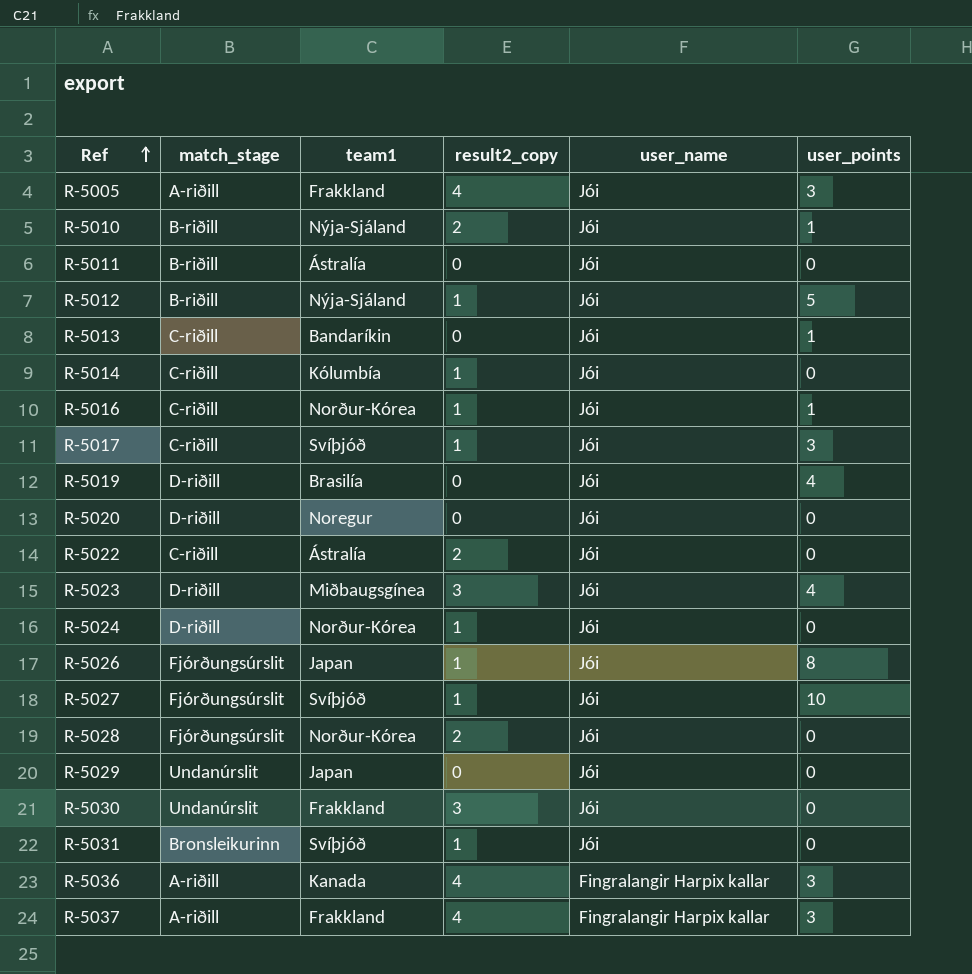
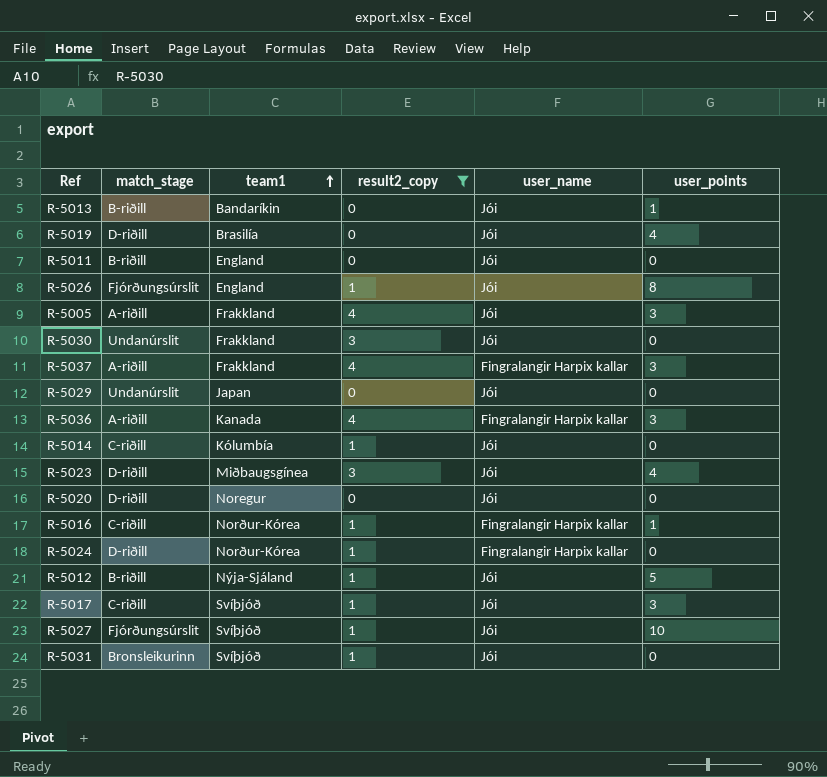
filter: none -> result2_copy != 2
row order: Ref ascending -> team1 ascending
R-5013 | match_stage: C-riðill -> B-riðill
R-5011 | team1: Ástralía -> England
R-5026 | team1: Japan -> England
R-5016 | user_name: Jói -> Fingralangir Harpix kallar
R-5024 | user_name: Jói -> Fingralangir Harpix kallar

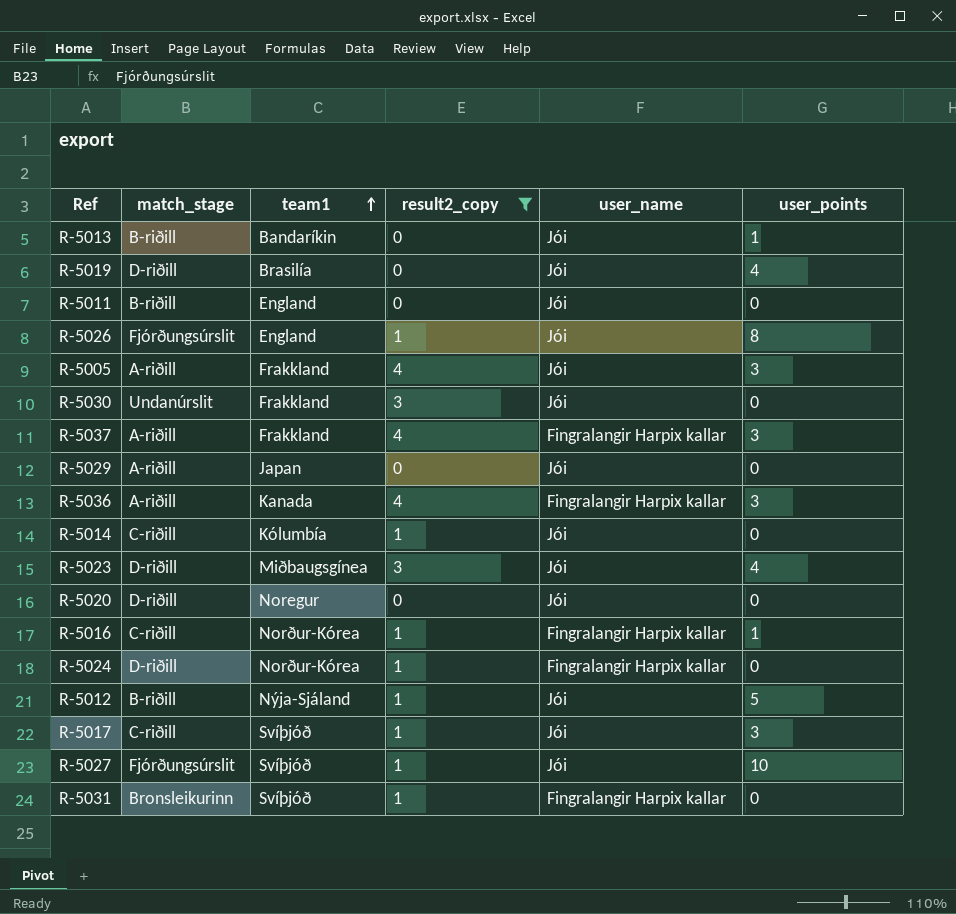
R-5029 | match_stage: Undanúrslit -> A-riðill
R-5031 | user_name: Jói -> Fingralangir Harpix kallar

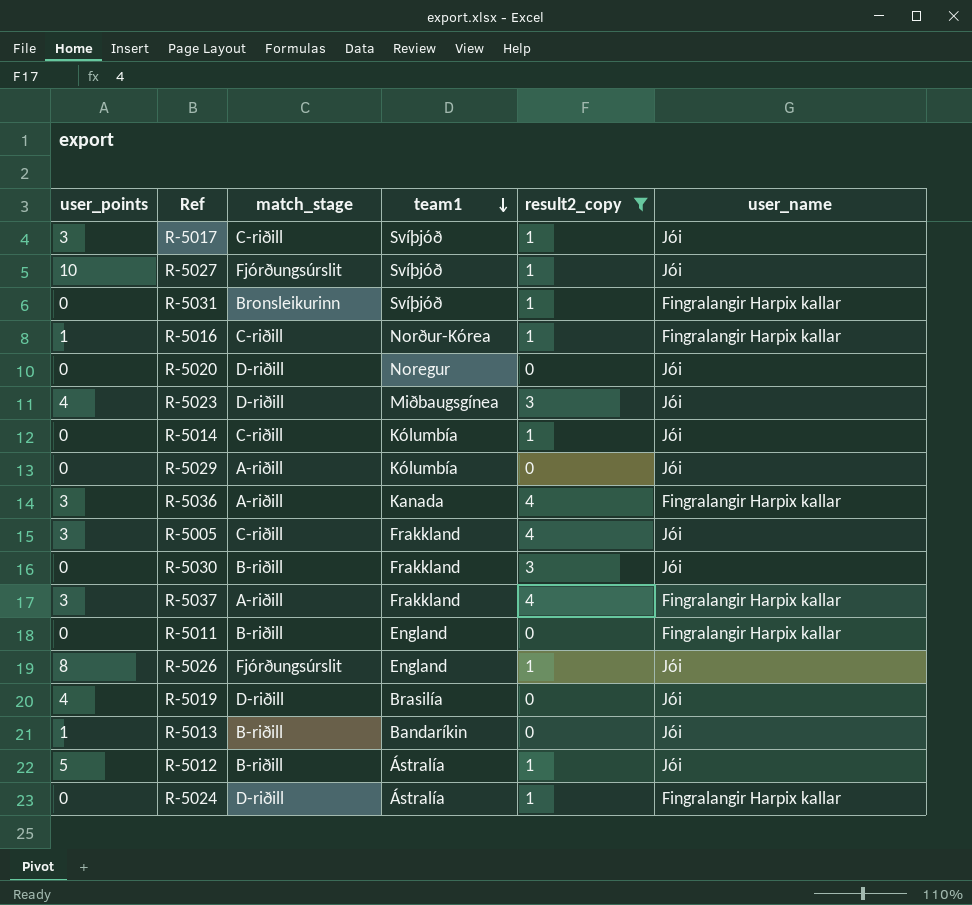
row order: team1 ascending -> team1 descending
column user_points | position: 6 -> 1
R-5029 | team1: Japan -> Kólumbía
R-5005 | match_stage: A-riðill -> C-riðill
R-5030 | match_stage: Undanúrslit -> B-riðill
R-5011 | user_name: Jói -> Fingralangir Harpix kallar
R-5012 | team1: Nýja-Sjáland -> Ástralía
R-5024 | team1: Norður-Kórea -> Ástralía

